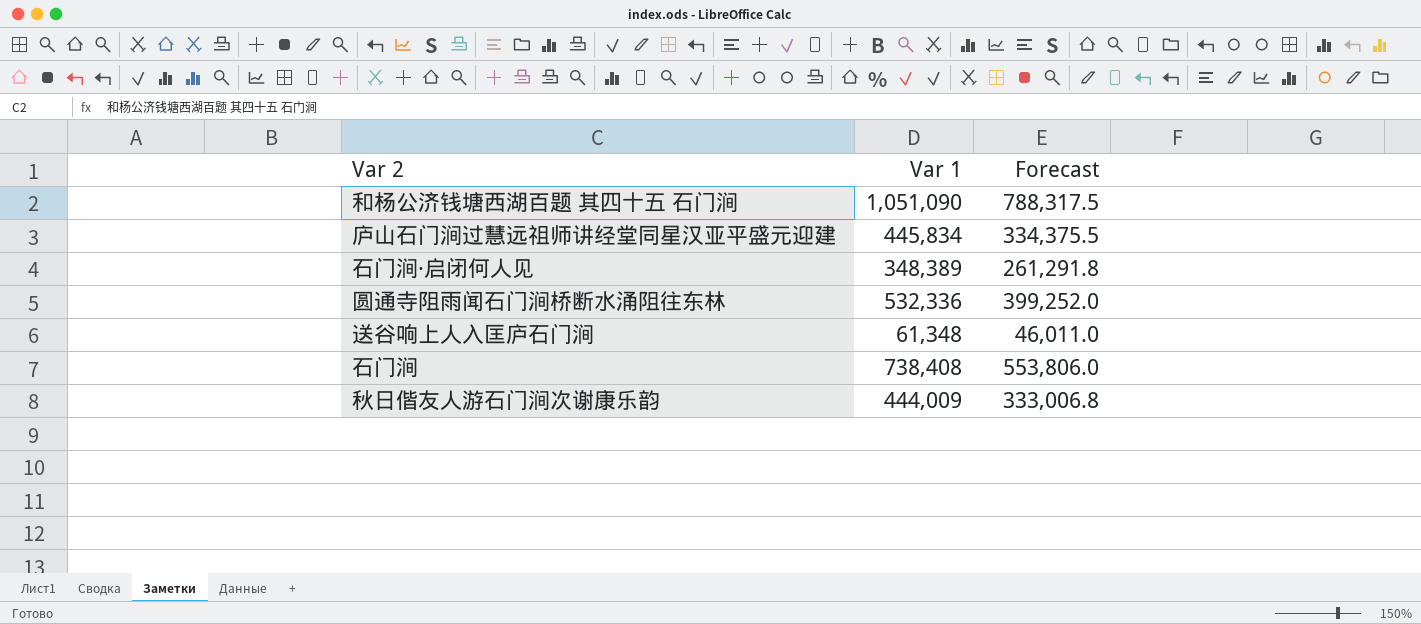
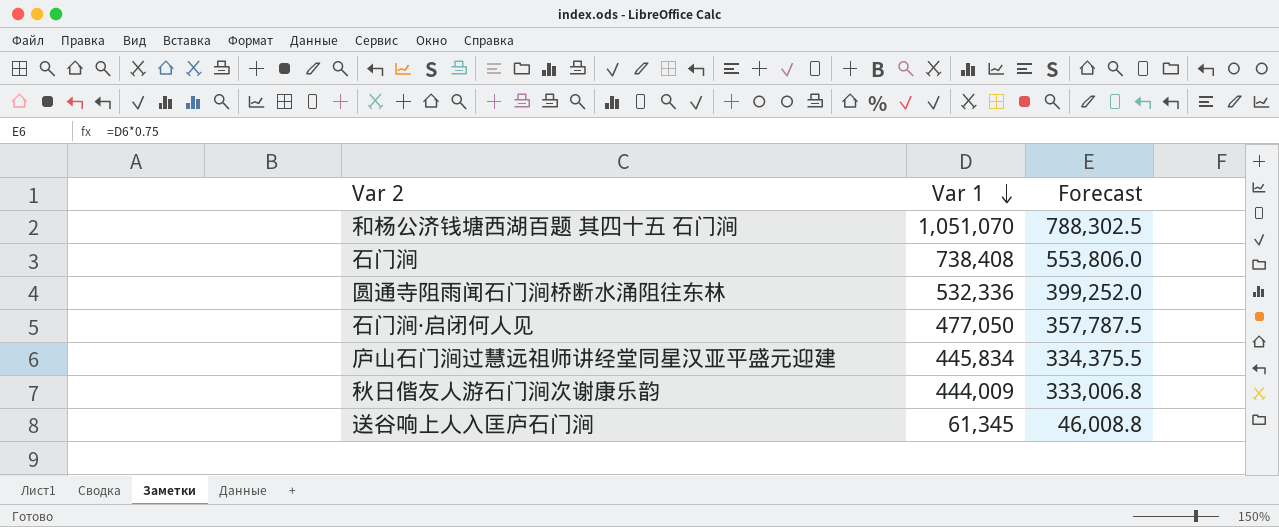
row order: none -> Var 1 descending
和杨公济钱塘西湖百题 其四十五 石门涧 | Var 1: 1,051,090 -> 1,051,070
和杨公济钱塘西湖百题 其四十五 石门涧 | Forecast: 788,317.5 -> 788,302.5
石门涧·启闭何人见 | Var 1: 348,389 -> 477,050
石门涧·启闭何人见 | Forecast: 261,291.8 -> 357,787.5
送谷响上人入匡庐石门涧 | Var 1: 61,348 -> 61,345
送谷响上人入匡庐石门涧 | Forecast: 46,011.0 -> 46,008.8

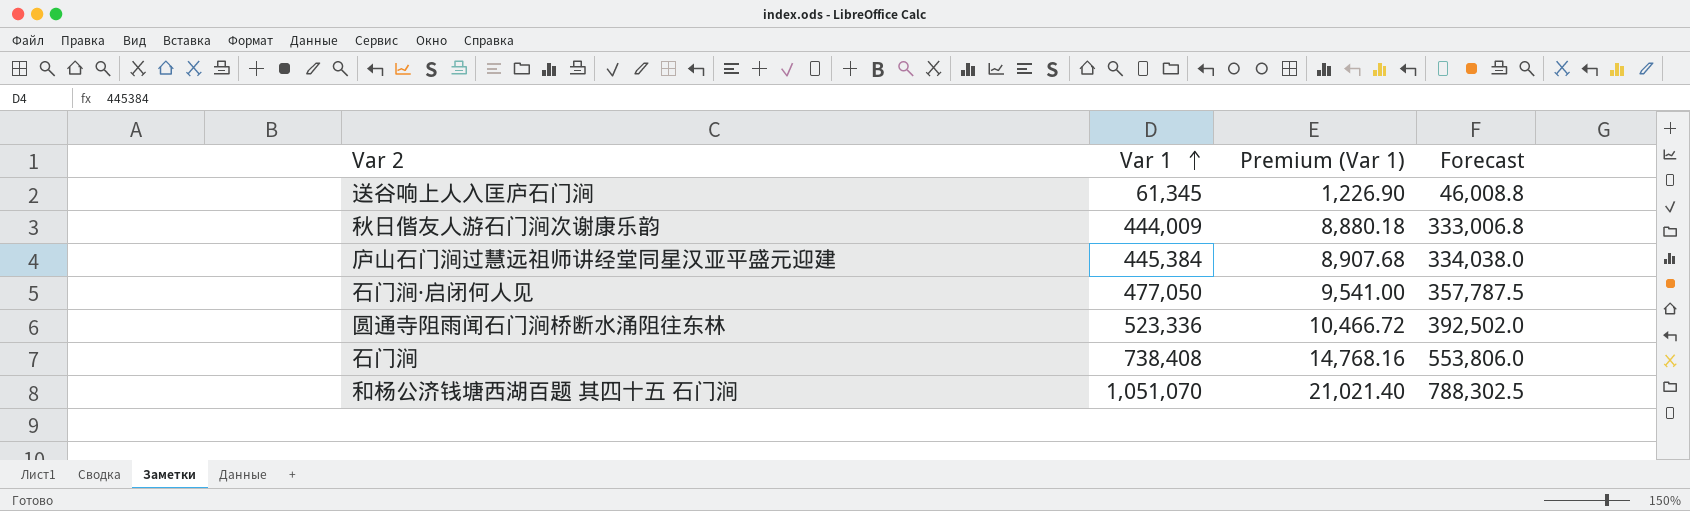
row order: Var 1 descending -> Var 1 ascending
column Premium (Var 1) | formula: none -> [Var 1] * 0.02
庐山石门涧过慧远祖师讲经堂同星汉亚平盛元迎建 | Var 1: 445,834 -> 445,384
庐山石门涧过慧远祖师讲经堂同星汉亚平盛元迎建 | Forecast: 334,375.5 -> 334,038.0
圆通寺阻雨闻石门涧桥断水涌阻往东林 | Var 1: 532,336 -> 523,336
圆通寺阻雨闻石门涧桥断水涌阻往东林 | Forecast: 399,252.0 -> 392,502.0

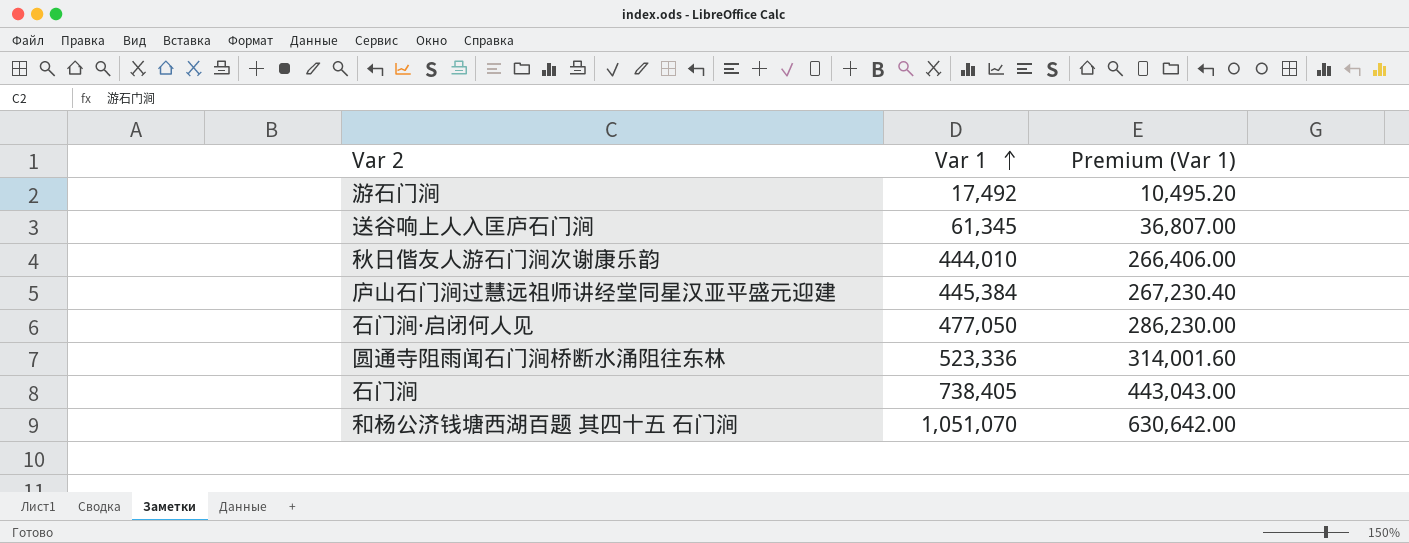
column Forecast | formula: [Var 1] * 0.75 -> none
column Premium (Var 1) | formula: [Var 1] * 0.02 -> [Var 1] * 0.6
row 游石门涧: none -> 17,492 | 10,495.20
秋日偕友人游石门涧次谢康乐韵 | Var 1: 444,009 -> 444,010
石门涧 | Var 1: 738,408 -> 738,405

